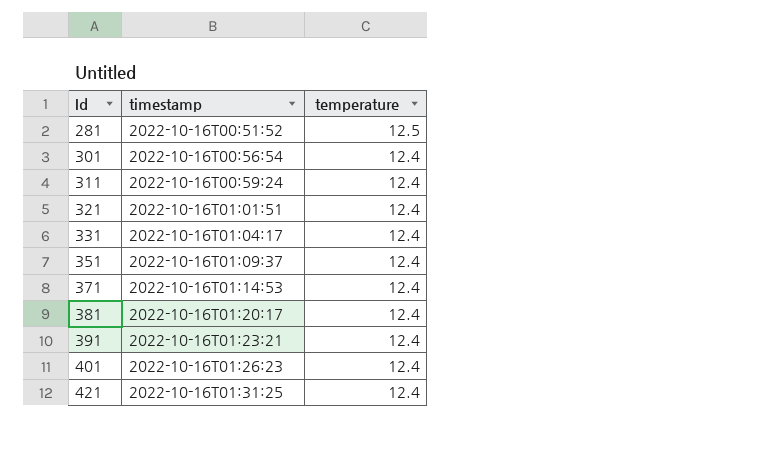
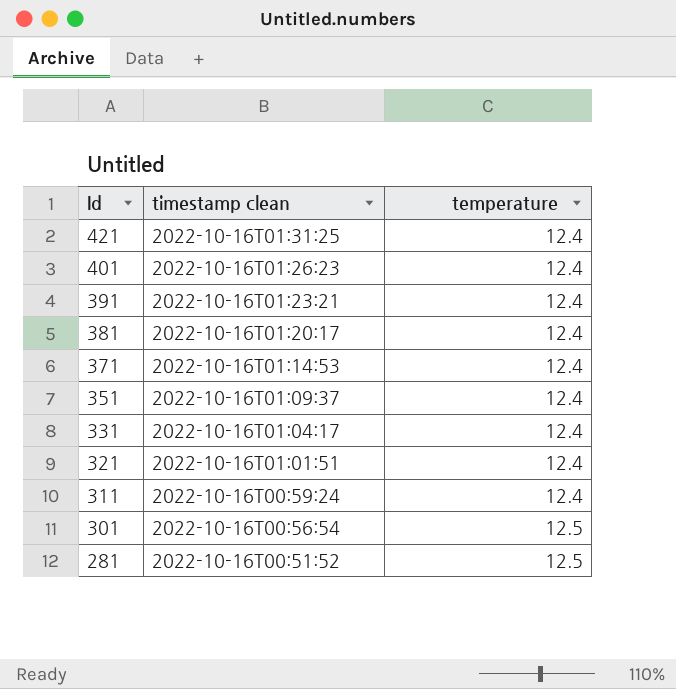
row order: Id ascending -> Id descending
column name: timestamp -> timestamp clean
301 | temperature: 12.4 -> 12.5

